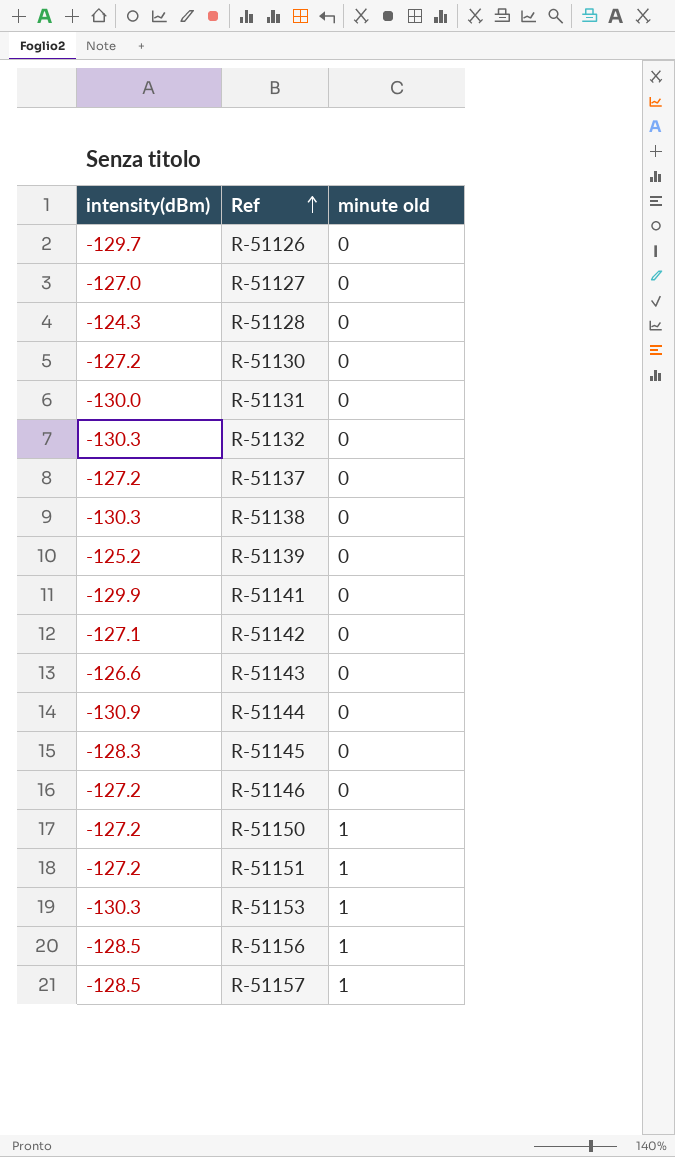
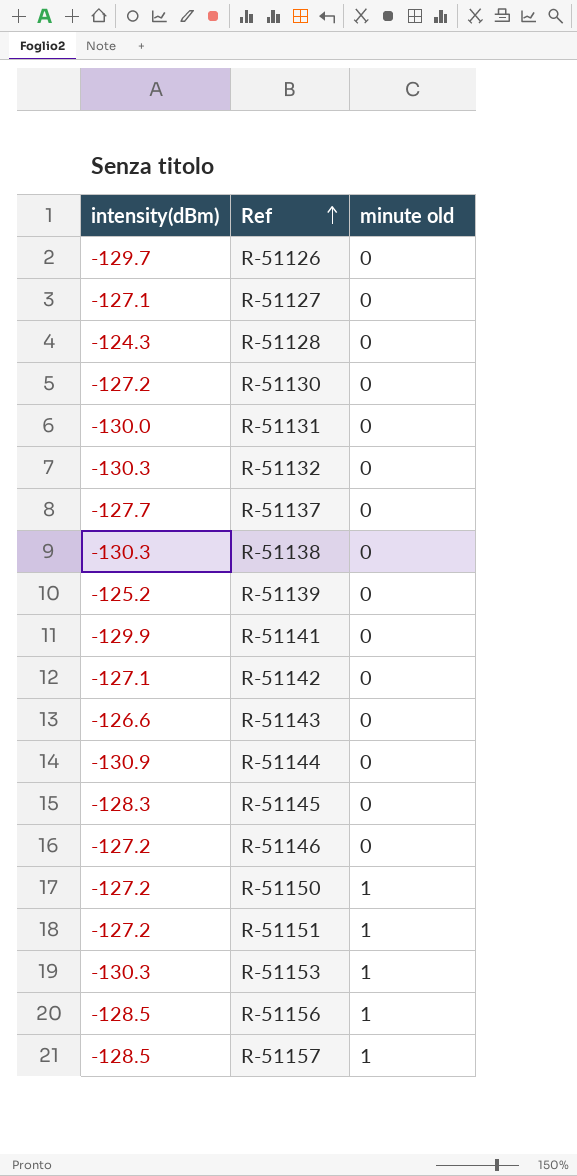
R-51127 | intensity(dBm): -127.0 -> -127.1
R-51137 | intensity(dBm): -127.2 -> -127.7

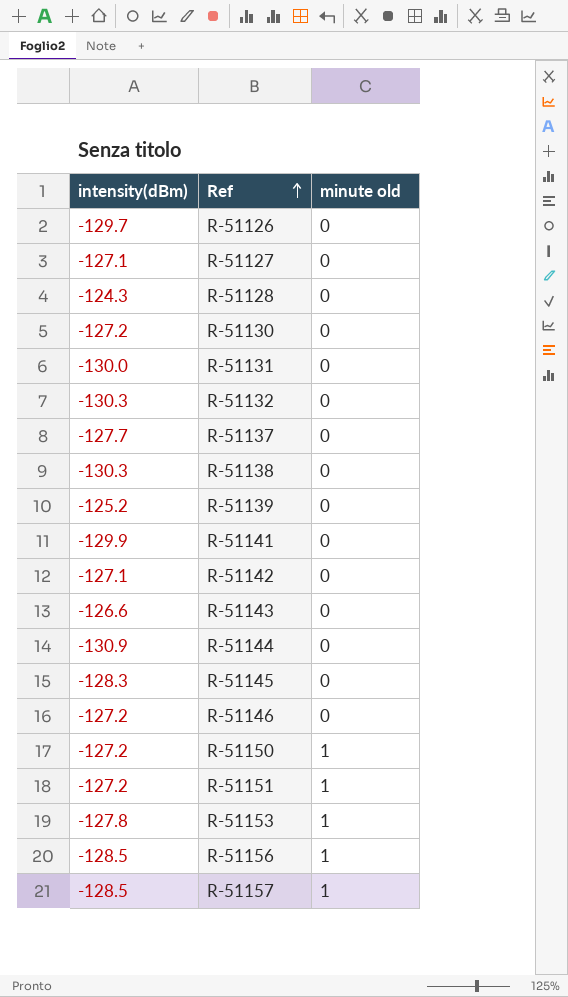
R-51153 | intensity(dBm): -130.3 -> -127.8

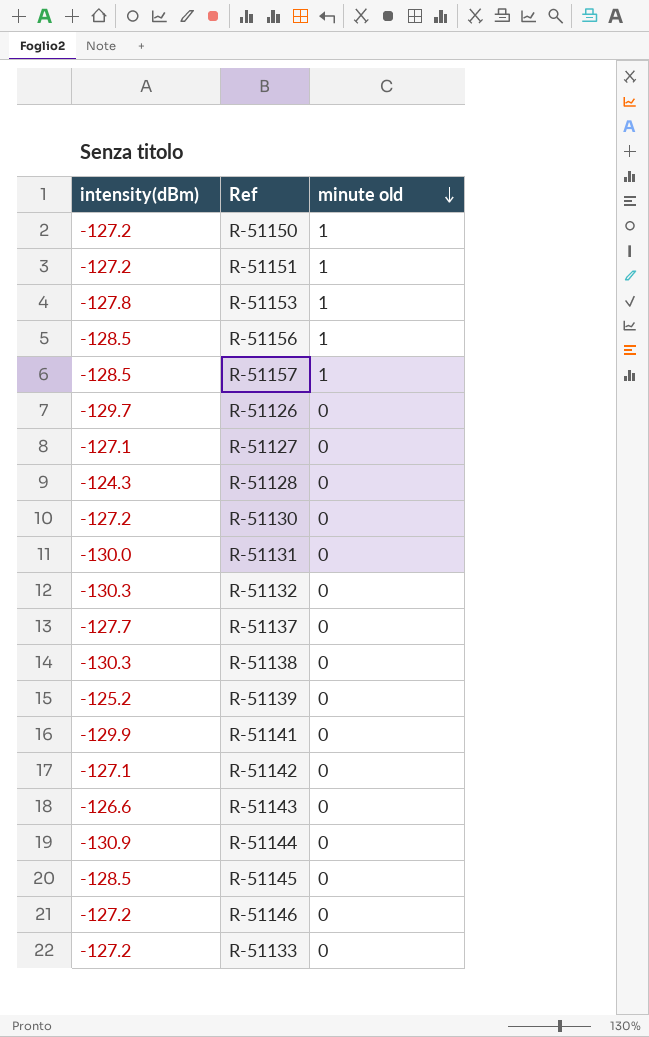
row order: Ref ascending -> minute old descending
R-51145 | intensity(dBm): -128.3 -> -128.5
row R-51133: none -> -127.2 | 0

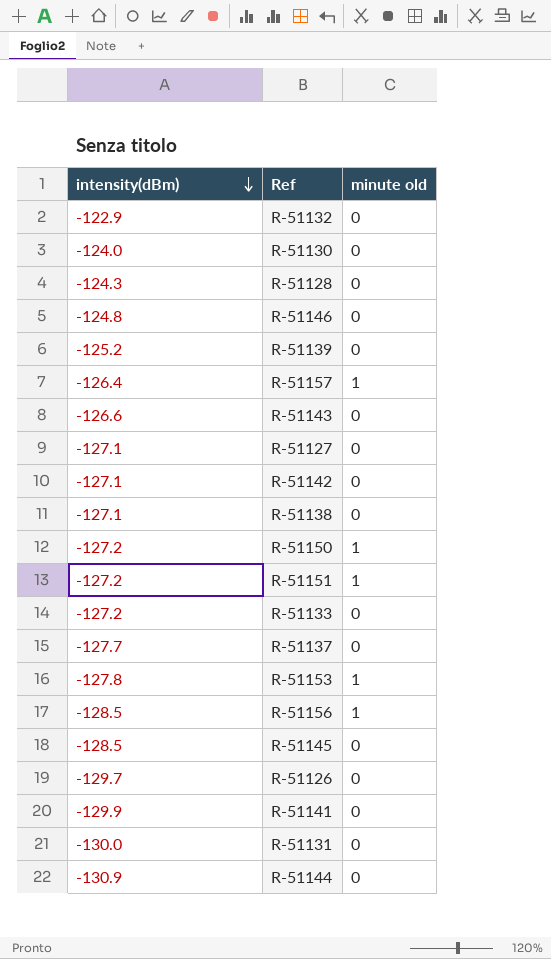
row order: minute old descending -> intensity(dBm) descending
R-51132 | intensity(dBm): -130.3 -> -122.9
R-51130 | intensity(dBm): -127.2 -> -124.0
R-51146 | intensity(dBm): -127.2 -> -124.8
R-51157 | intensity(dBm): -128.5 -> -126.4
R-51138 | intensity(dBm): -130.3 -> -127.1

